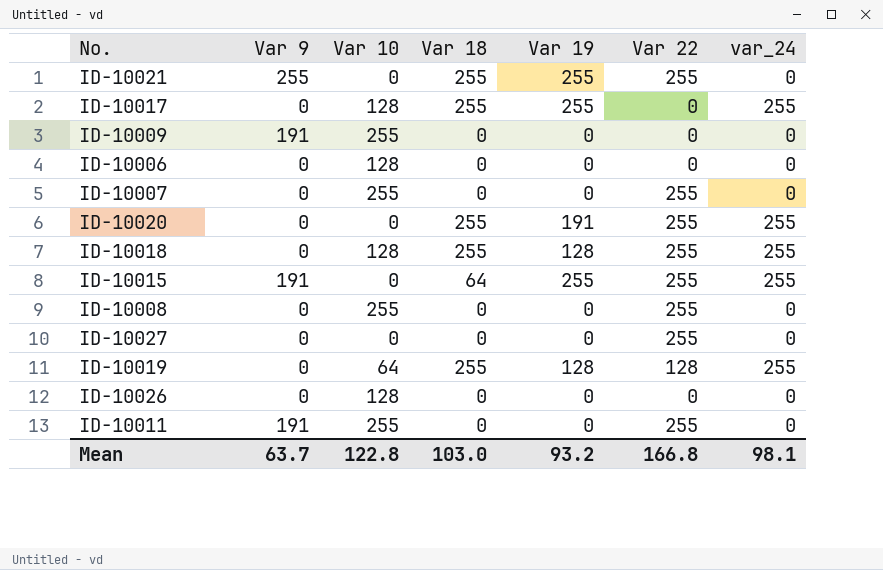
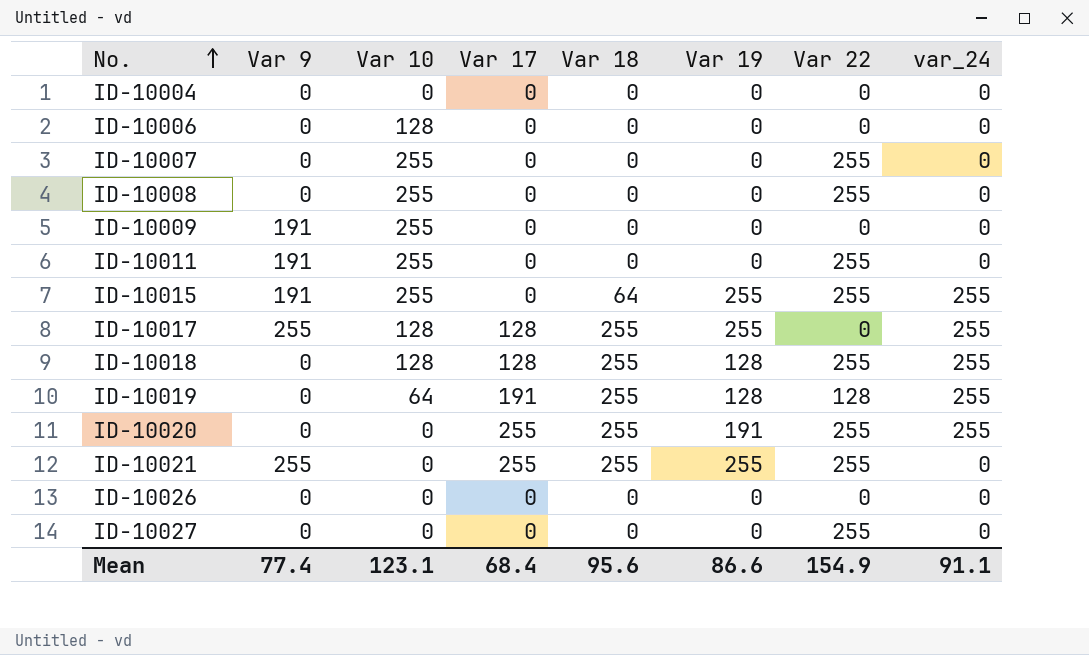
row order: none -> No. ascending
column Var 17 | position: none -> 4
row ID-10004: none -> 0 | 0 | 0 | 0 | 0 | 0 | 0
ID-10015 | Var 10: 0 -> 255
ID-10017 | Var 9: 0 -> 255
ID-10026 | Var 10: 128 -> 0
Mean | Var 9: 63.7 -> 77.4
Mean | Var 10: 122.8 -> 123.1
Mean | Var 18: 103.0 -> 95.6
Mean | Var 19: 93.2 -> 86.6
Mean | Var 22: 166.8 -> 154.9
Mean | var_24: 98.1 -> 91.1

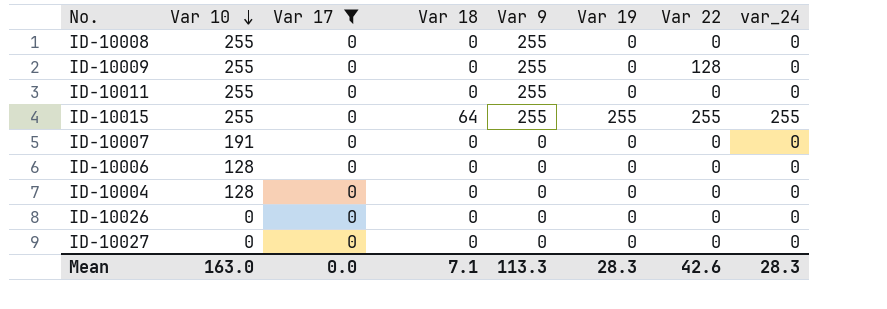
filter: none -> Var 17 = 0
row order: No. ascending -> Var 10 descending
column Var 9 | position: 2 -> 5
ID-10008 | Var 9: 0 -> 255
ID-10008 | Var 22: 255 -> 0
ID-10009 | Var 9: 191 -> 255
ID-10009 | Var 22: 0 -> 128
ID-10011 | Var 9: 191 -> 255
ID-10011 | Var 22: 255 -> 0
ID-10015 | Var 9: 191 -> 255
ID-10007 | Var 10: 255 -> 191
ID-10007 | Var 22: 255 -> 0
ID-10004 | Var 10: 0 -> 128
ID-10027 | Var 22: 255 -> 0
Mean | Var 10: 123.1 -> 163.0
Mean | Var 17: 68.4 -> 0.0
Mean | Var 18: 95.6 -> 7.1
Mean | Var 9: 77.4 -> 113.3
Mean | Var 19: 86.6 -> 28.3
Mean | Var 22: 154.9 -> 42.6
Mean | var_24: 91.1 -> 28.3

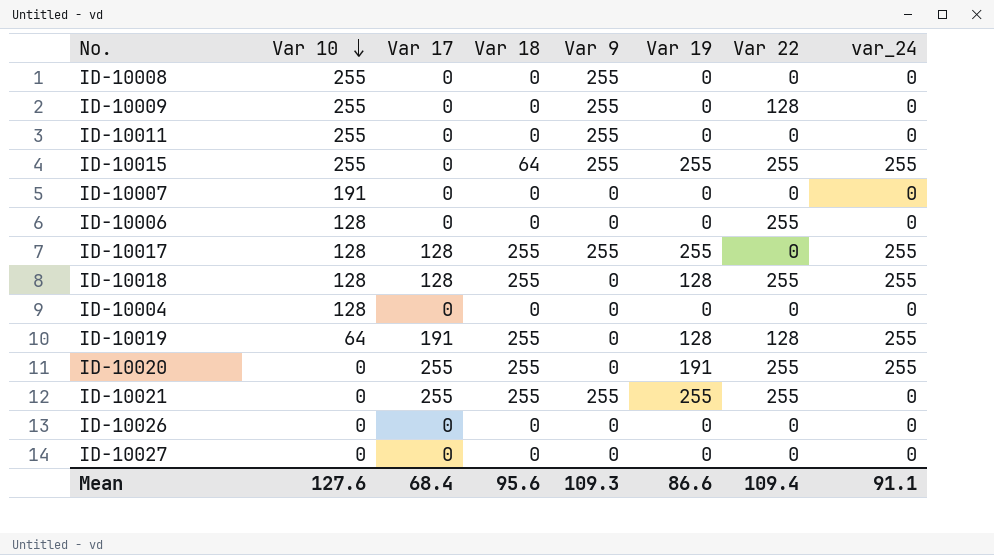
filter: Var 17 = 0 -> none
ID-10006 | Var 22: 0 -> 255
Mean | Var 10: 163.0 -> 127.6
Mean | Var 17: 0.0 -> 68.4
Mean | Var 18: 7.1 -> 95.6
Mean | Var 9: 113.3 -> 109.3
Mean | Var 19: 28.3 -> 86.6
Mean | Var 22: 42.6 -> 109.4
Mean | var_24: 28.3 -> 91.1

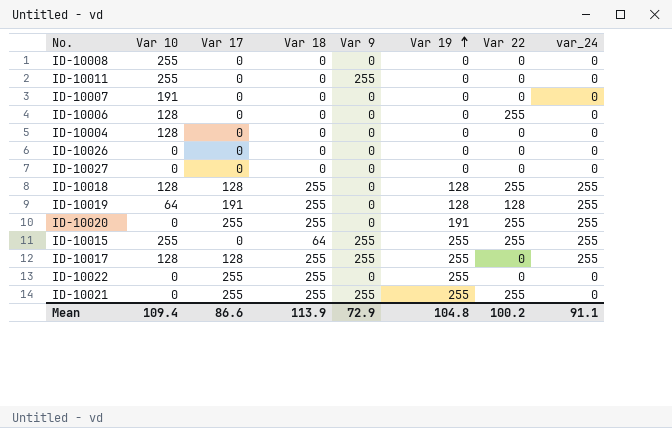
row order: Var 10 descending -> Var 19 ascending
row ID-10009: 255 | 0 | 0 | 255 | 0 | 128 | 0 -> none
ID-10008 | Var 9: 255 -> 0
row ID-10022: none -> 0 | 255 | 255 | 0 | 255 | 0 | 0
Mean | Var 10: 127.6 -> 109.4
Mean | Var 17: 68.4 -> 86.6
Mean | Var 18: 95.6 -> 113.9
Mean | Var 9: 109.3 -> 72.9
Mean | Var 19: 86.6 -> 104.8
Mean | Var 22: 109.4 -> 100.2

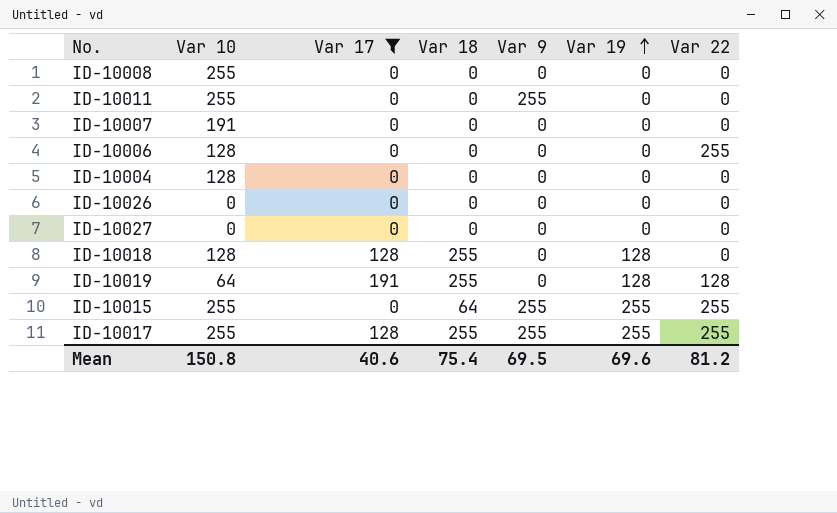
filter: none -> Var 17 != 255
column var_24 | position: 8 -> none
ID-10018 | Var 22: 255 -> 0
ID-10017 | Var 10: 128 -> 255
ID-10017 | Var 22: 0 -> 255
Mean | Var 10: 109.4 -> 150.8
Mean | Var 17: 86.6 -> 40.6
Mean | Var 18: 113.9 -> 75.4
Mean | Var 9: 72.9 -> 69.5
Mean | Var 19: 104.8 -> 69.6
Mean | Var 22: 100.2 -> 81.2

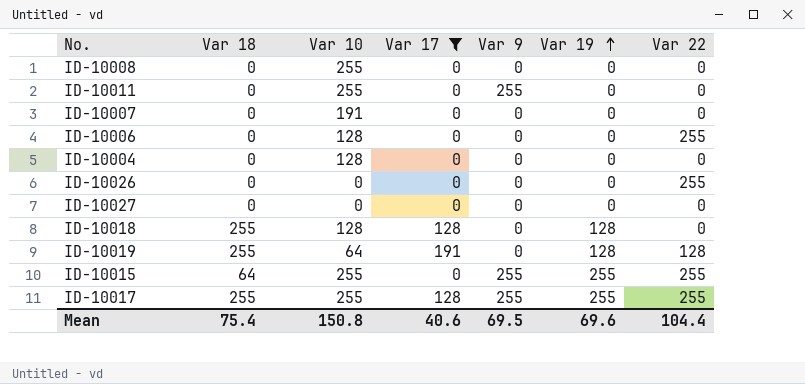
column Var 18 | position: 4 -> 2
ID-10026 | Var 22: 0 -> 255
Mean | Var 22: 81.2 -> 104.4

